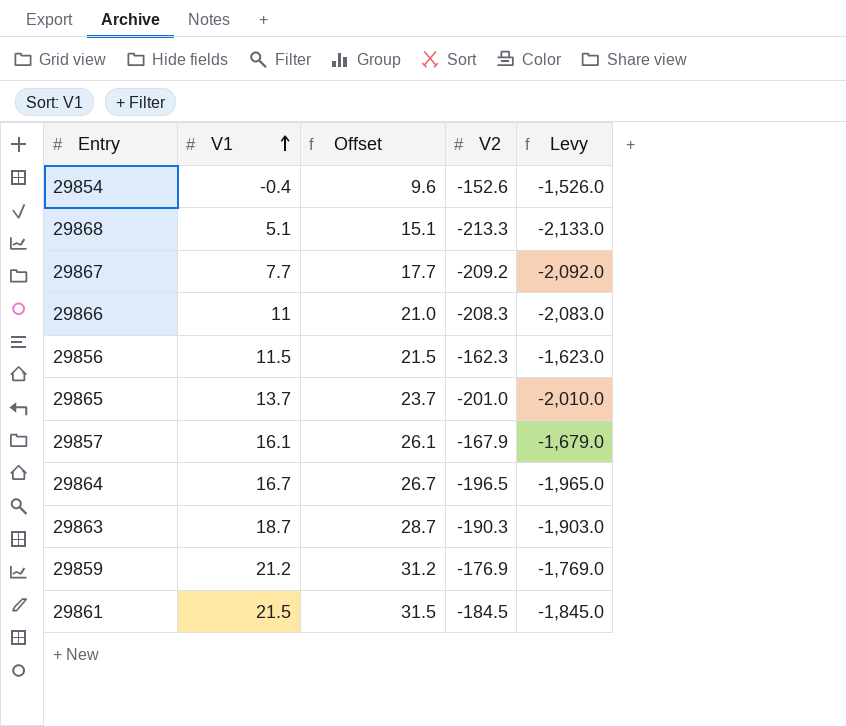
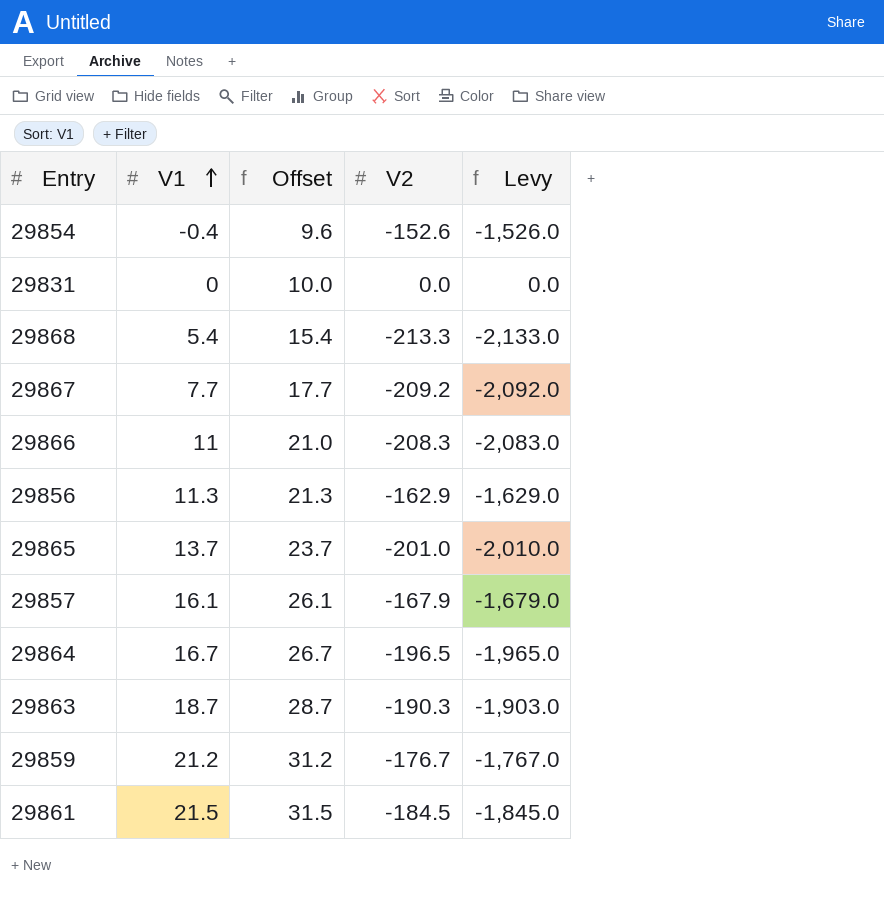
row 29831: none -> 0 | 10.0 | 0.0 | 0.0
29868 | V1: 5.1 -> 5.4
29868 | Offset: 15.1 -> 15.4
29856 | V1: 11.5 -> 11.3
29856 | Offset: 21.5 -> 21.3
29856 | V2: -162.3 -> -162.9
29856 | Levy: -1,623.0 -> -1,629.0
29859 | V2: -176.9 -> -176.7
29859 | Levy: -1,769.0 -> -1,767.0

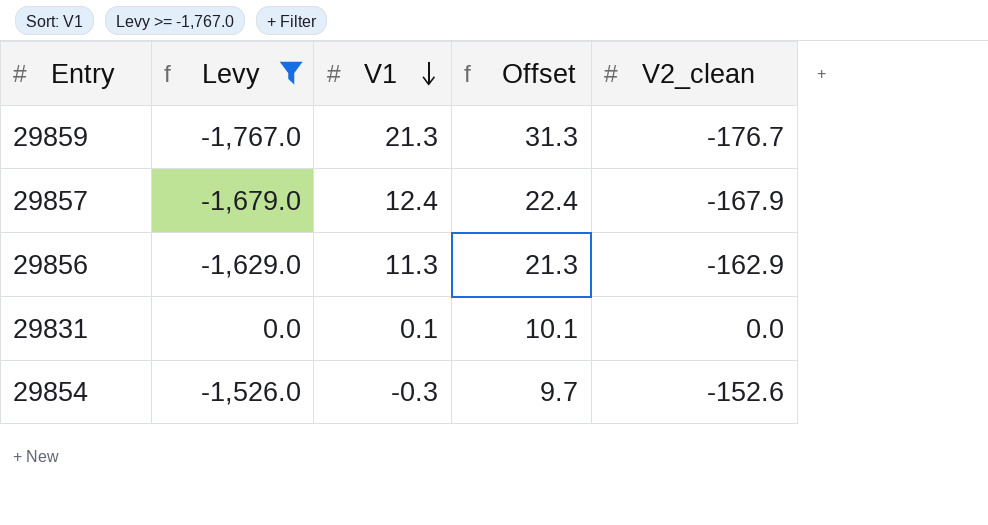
filter: none -> Levy >= -1,767.0
row order: V1 ascending -> V1 descending
column Levy | position: 5 -> 2
column name: V2 -> V2_clean
29859 | V1: 21.2 -> 21.3
29859 | Offset: 31.2 -> 31.3
29857 | V1: 16.1 -> 12.4
29857 | Offset: 26.1 -> 22.4
29831 | V1: 0 -> 0.1
29831 | Offset: 10.0 -> 10.1
29854 | V1: -0.4 -> -0.3
29854 | Offset: 9.6 -> 9.7

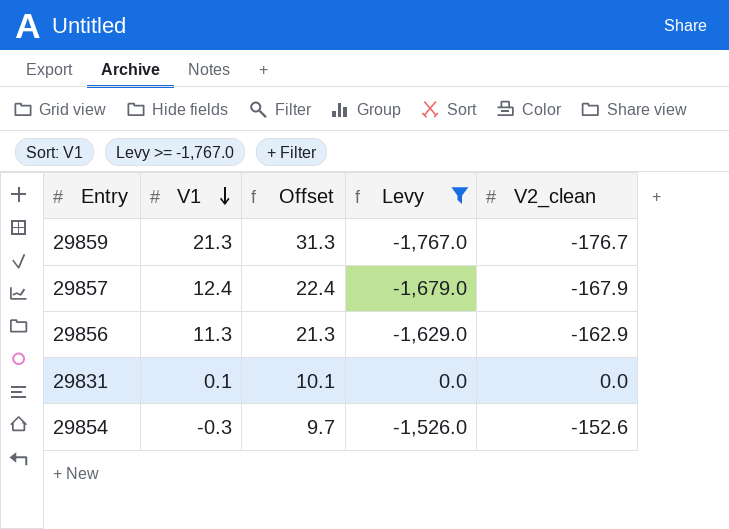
column Levy | position: 2 -> 4

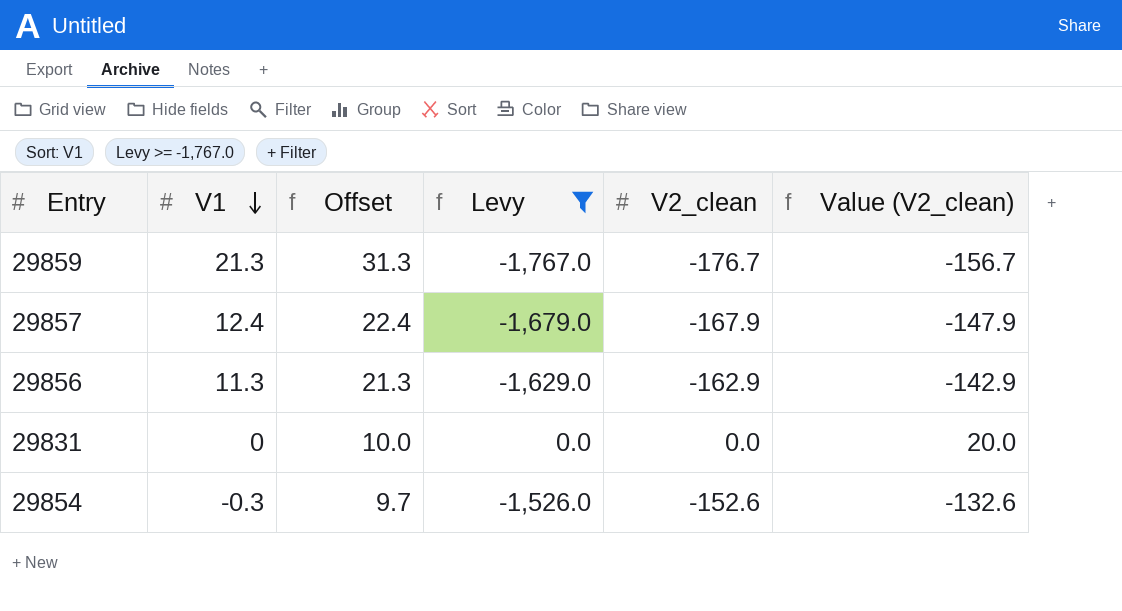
column Value (V2_clean) | formula: none -> [V2_clean] + 20
29831 | V1: 0.1 -> 0
29831 | Offset: 10.1 -> 10.0

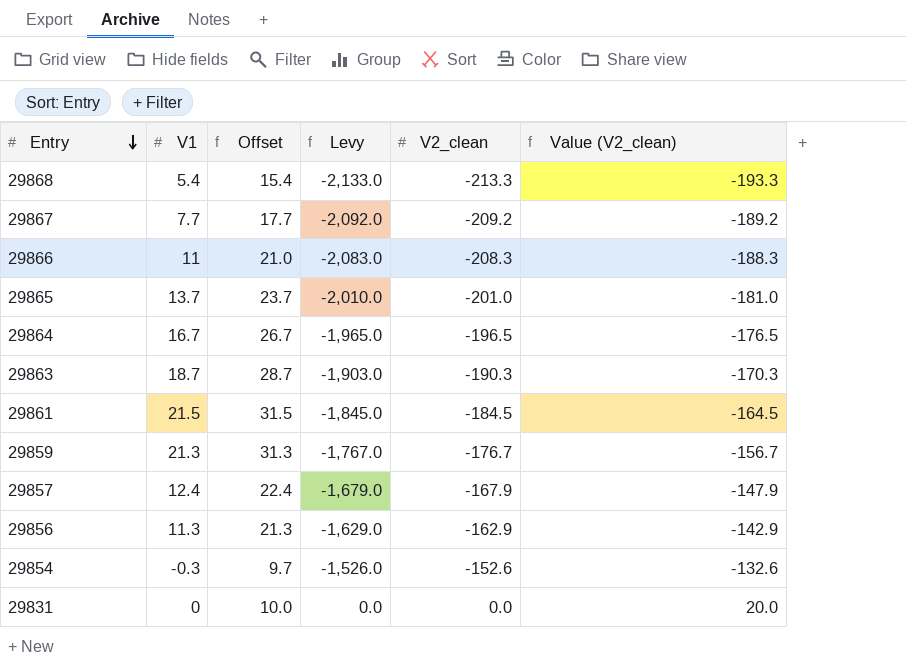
filter: Levy >= -1,767.0 -> none
row order: V1 descending -> Entry descending

